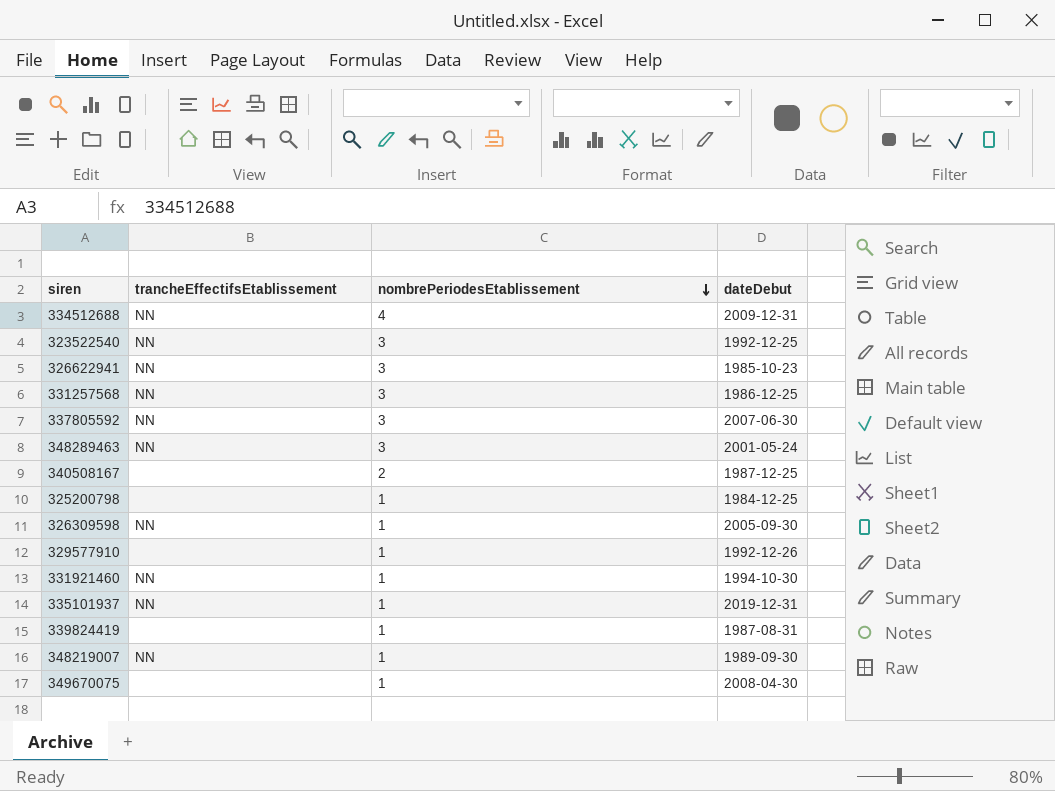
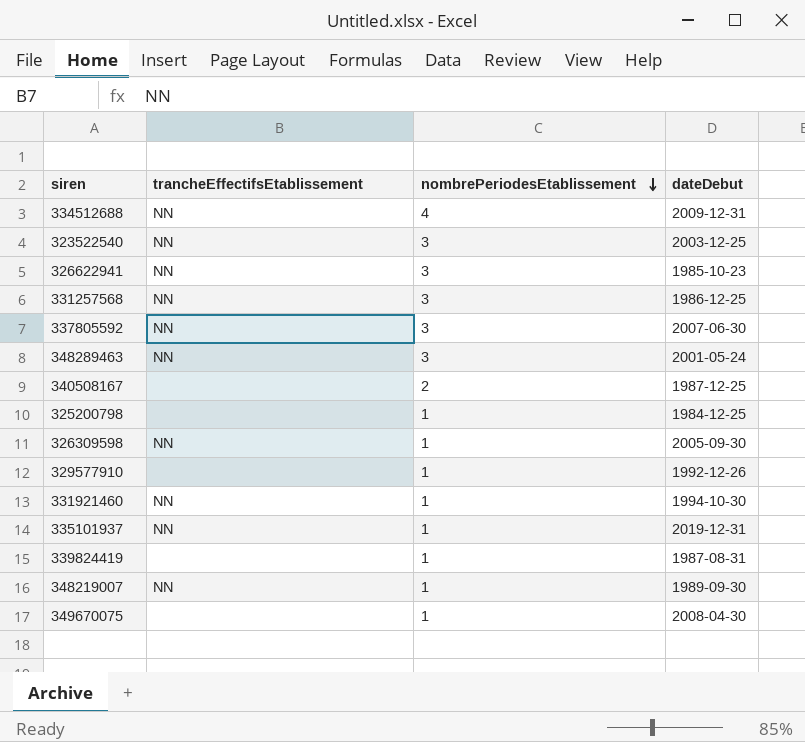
323522540 | dateDebut: 1992-12-25 -> 2003-12-25

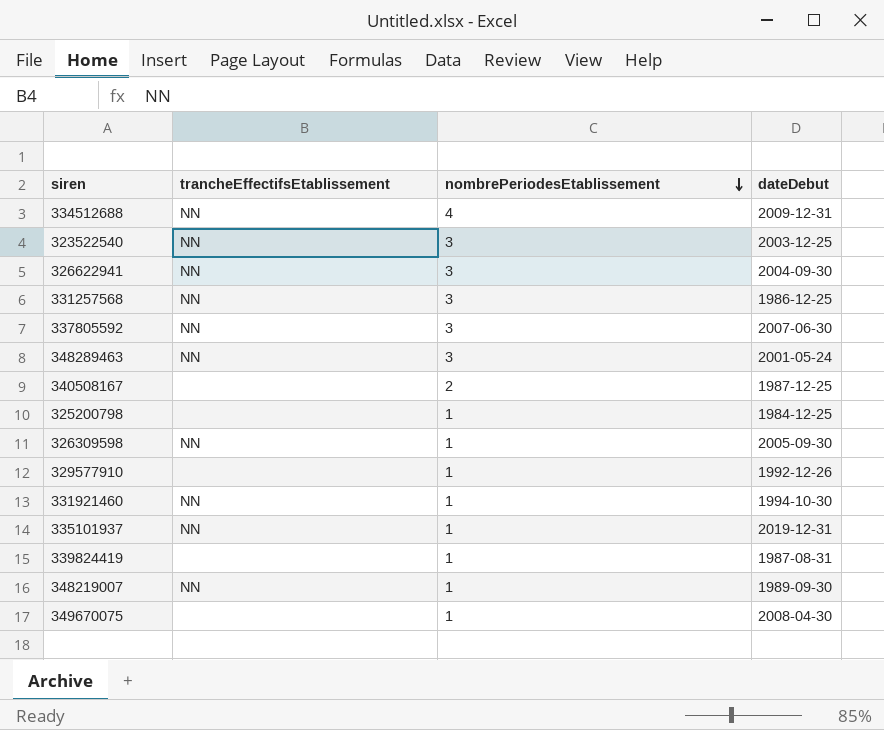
326622941 | dateDebut: 1985-10-23 -> 2004-09-30

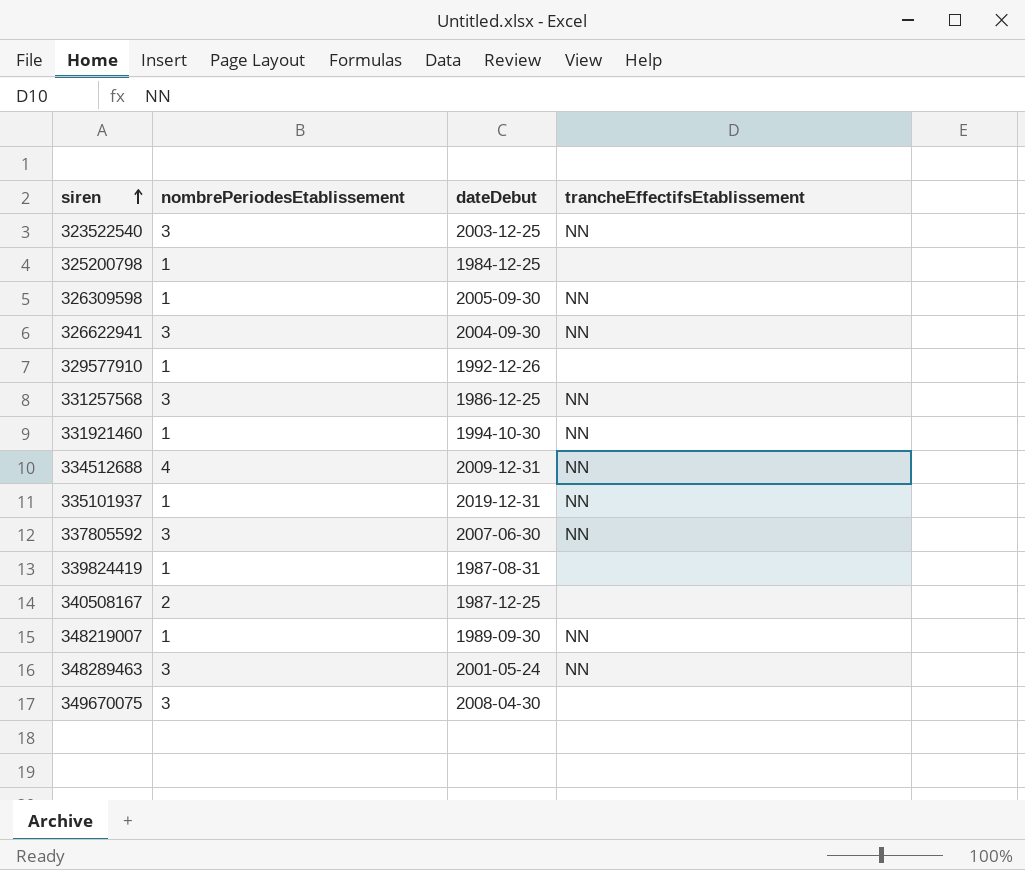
row order: nombrePeriodesEtablissement descending -> siren ascending
column trancheEffectifsEtablissement | position: 2 -> 4
349670075 | nombrePeriodesEtablissement: 1 -> 3

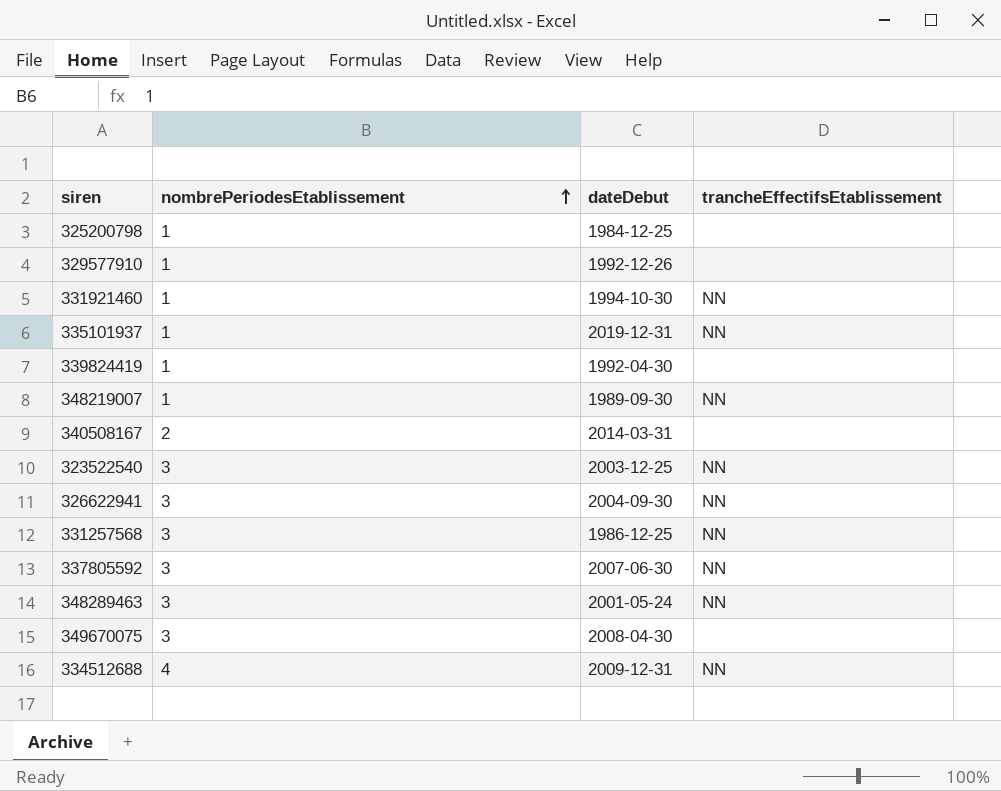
row order: siren ascending -> nombrePeriodesEtablissement ascending
row 326309598: 1 | 2005-09-30 | NN -> none
339824419 | dateDebut: 1987-08-31 -> 1992-04-30
340508167 | dateDebut: 1987-12-25 -> 2014-03-31

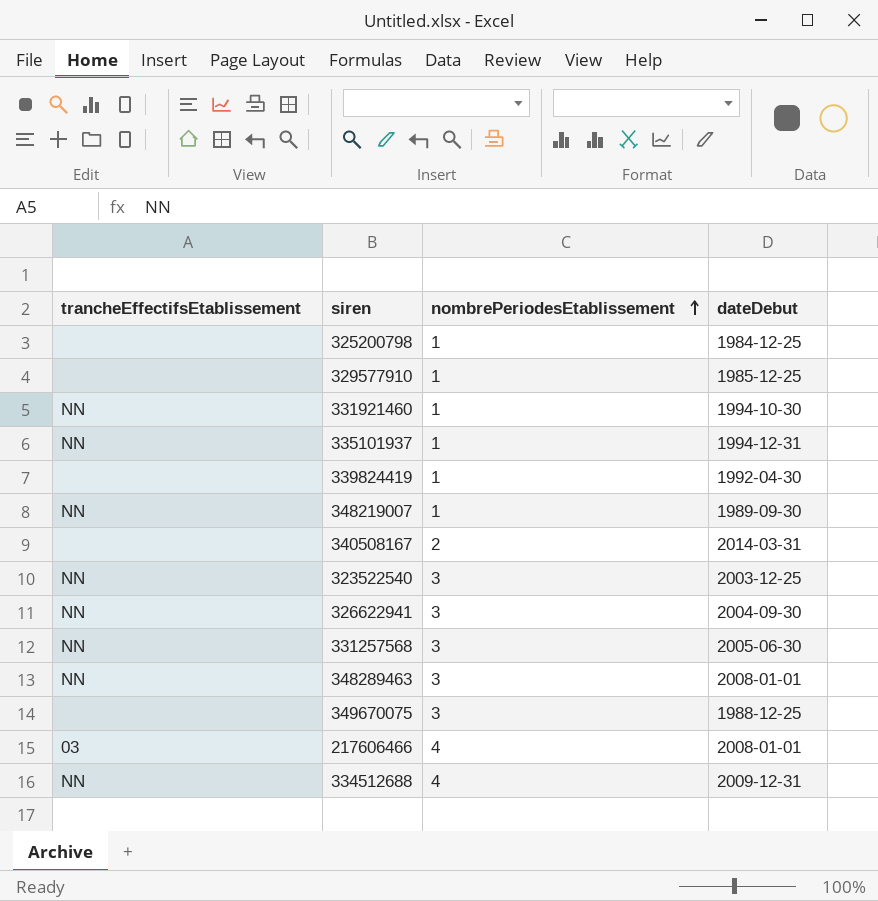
column trancheEffectifsEtablissement | position: 4 -> 1
row 337805592: 3 | 2007-06-30 | NN -> none
329577910 | dateDebut: 1992-12-26 -> 1985-12-25
335101937 | dateDebut: 2019-12-31 -> 1994-12-31
331257568 | dateDebut: 1986-12-25 -> 2005-06-30
348289463 | dateDebut: 2001-05-24 -> 2008-01-01
349670075 | dateDebut: 2008-04-30 -> 1988-12-25
row 217606466: none -> 03 | 4 | 2008-01-01

